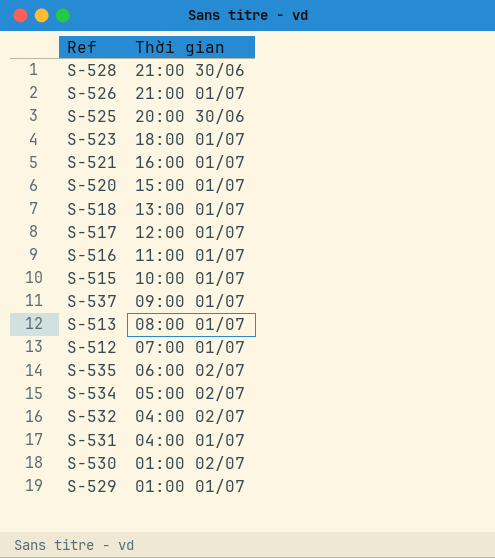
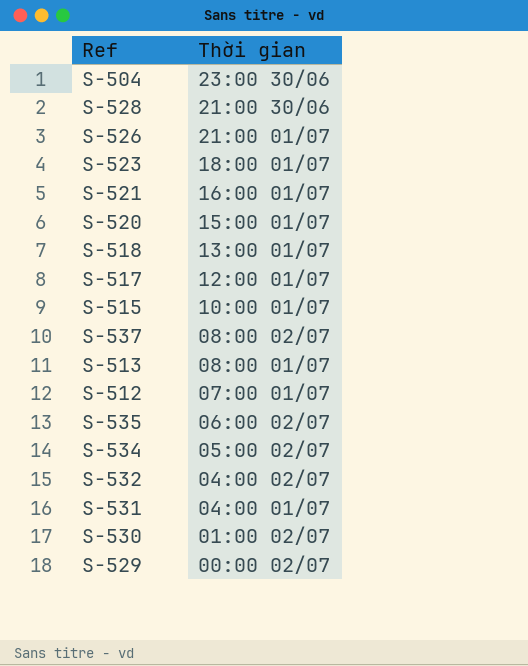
row S-525: 20:00 30/06 -> none
row S-516: 11:00 01/07 -> none
row S-504: none -> 23:00 30/06
S-537 | Thời gian: 09:00 01/07 -> 08:00 02/07
S-529 | Thời gian: 01:00 01/07 -> 00:00 02/07

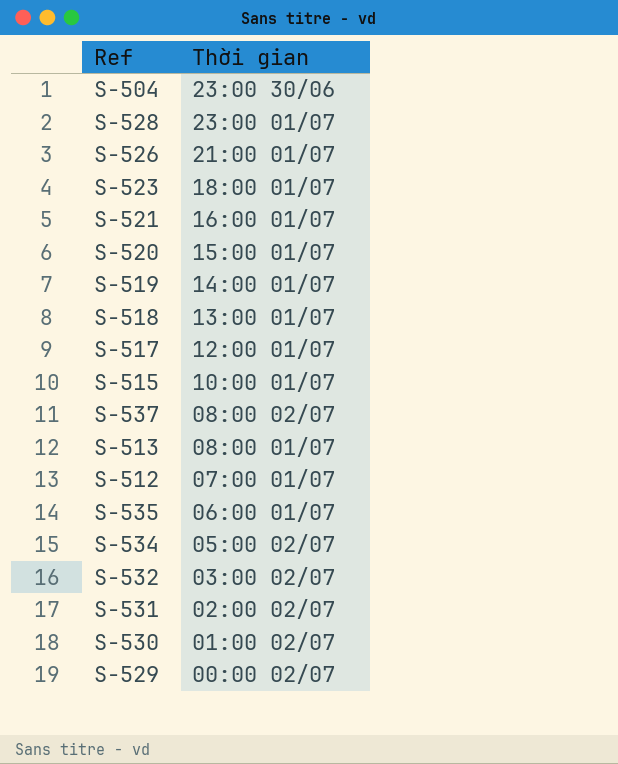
S-528 | Thời gian: 21:00 30/06 -> 23:00 01/07
row S-519: none -> 14:00 01/07
S-535 | Thời gian: 06:00 02/07 -> 06:00 01/07
S-532 | Thời gian: 04:00 02/07 -> 03:00 02/07
S-531 | Thời gian: 04:00 01/07 -> 02:00 02/07

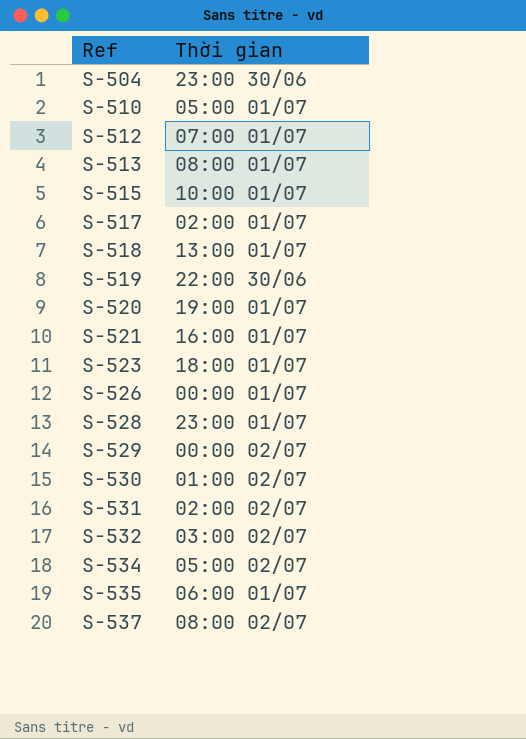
row order: Thời gian descending -> Ref ascending
row S-510: none -> 05:00 01/07
S-517 | Thời gian: 12:00 01/07 -> 02:00 01/07
S-519 | Thời gian: 14:00 01/07 -> 22:00 30/06
S-520 | Thời gian: 15:00 01/07 -> 19:00 01/07
S-526 | Thời gian: 21:00 01/07 -> 00:00 01/07

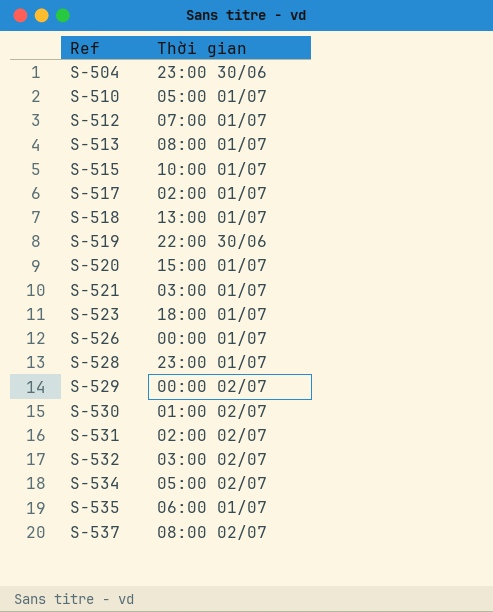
S-520 | Thời gian: 19:00 01/07 -> 15:00 01/07
S-521 | Thời gian: 16:00 01/07 -> 03:00 01/07

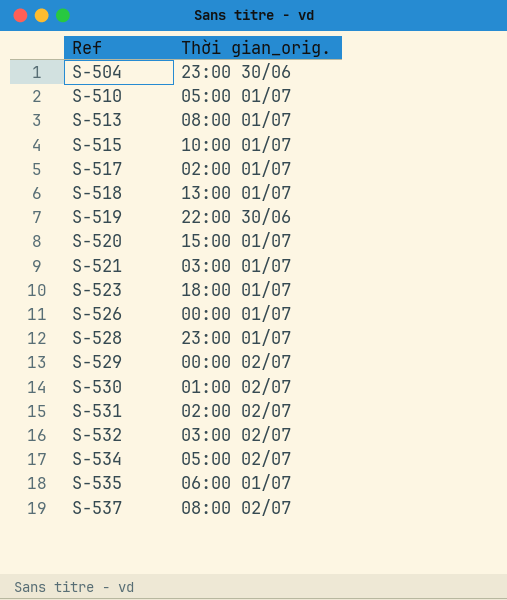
column name: Thời gian -> Thời gian_orig.
row S-512: 07:00 01/07 -> none

